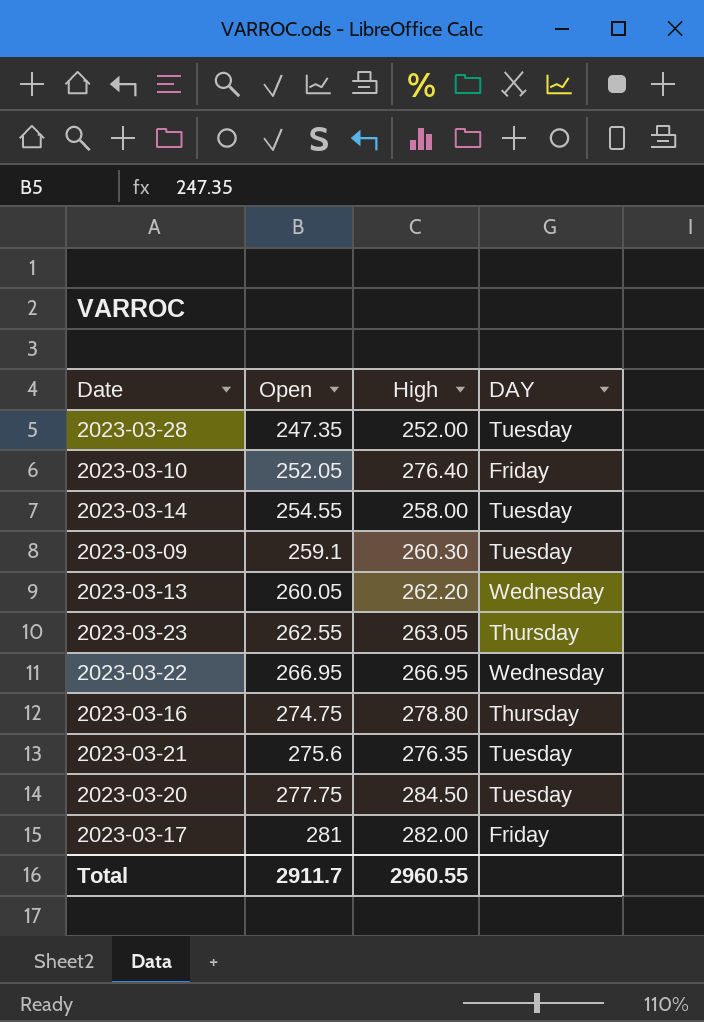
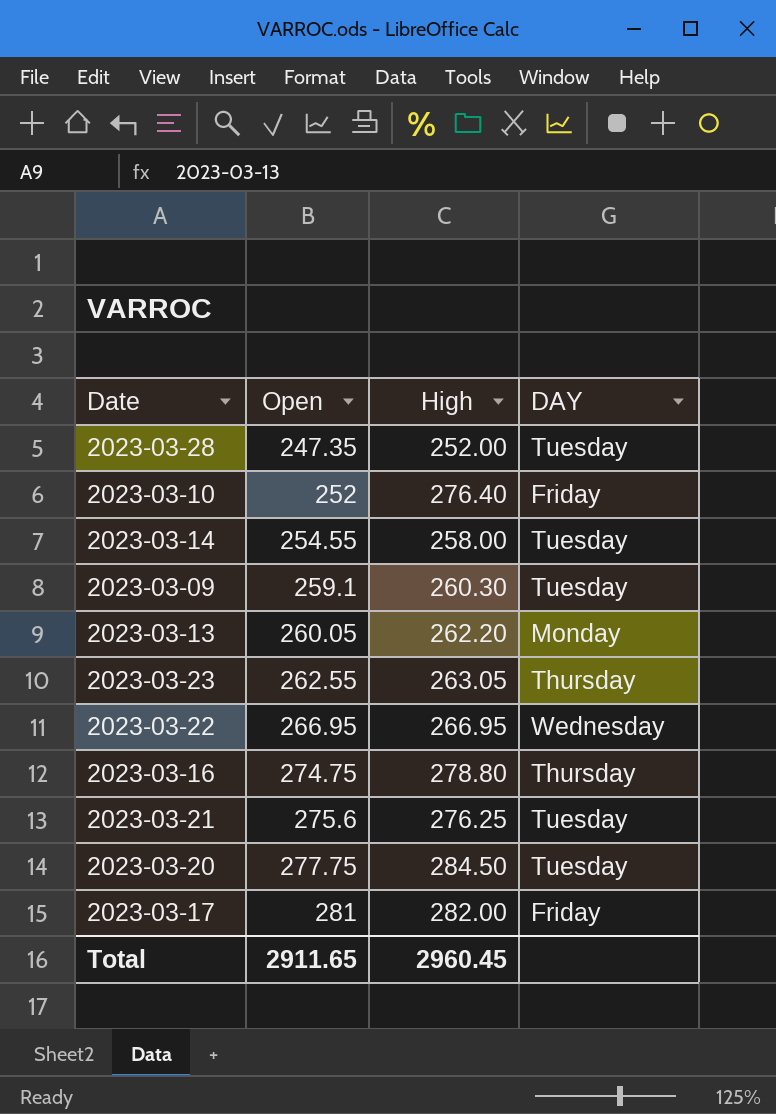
2023-03-10 | Open: 252.05 -> 252
2023-03-13 | DAY: Wednesday -> Monday
2023-03-21 | High: 276.35 -> 276.25
Total | Open: 2911.7 -> 2911.65
Total | High: 2960.55 -> 2960.45

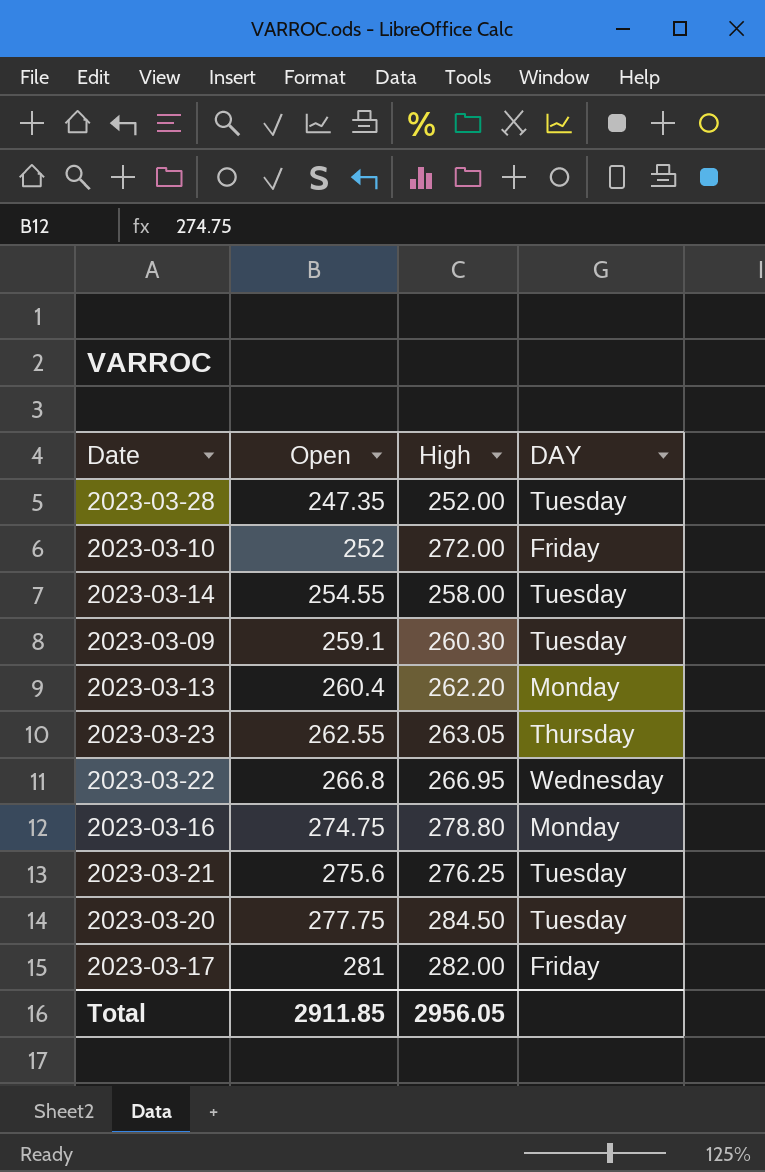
2023-03-10 | High: 276.40 -> 272.00
2023-03-13 | Open: 260.05 -> 260.4
2023-03-22 | Open: 266.95 -> 266.8
2023-03-16 | DAY: Thursday -> Monday
Total | Open: 2911.65 -> 2911.85
Total | High: 2960.45 -> 2956.05

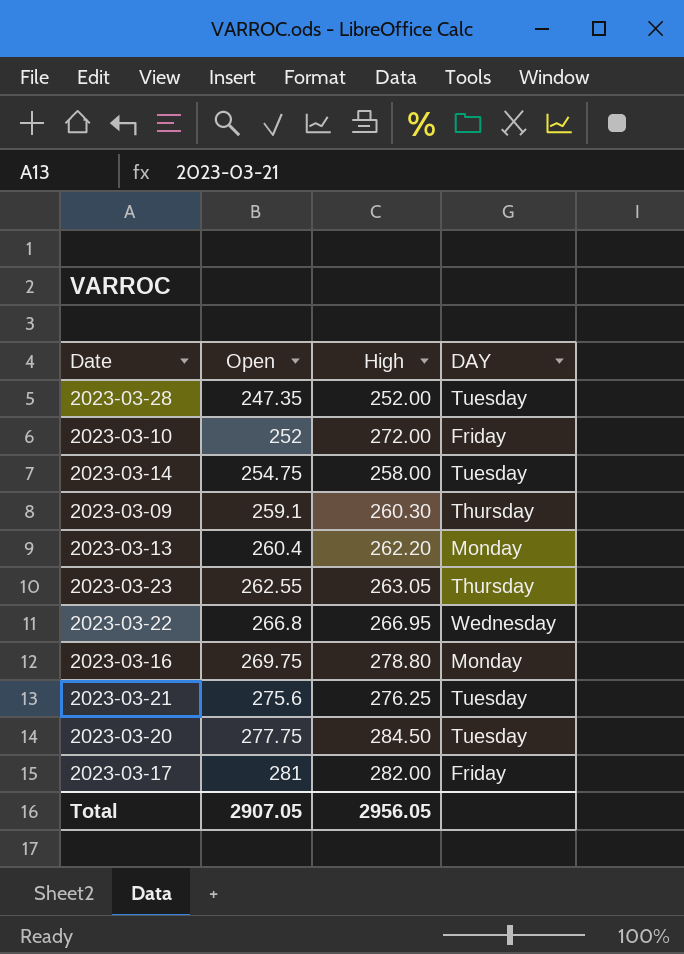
2023-03-14 | Open: 254.55 -> 254.75
2023-03-09 | DAY: Tuesday -> Thursday
2023-03-16 | Open: 274.75 -> 269.75
Total | Open: 2911.85 -> 2907.05

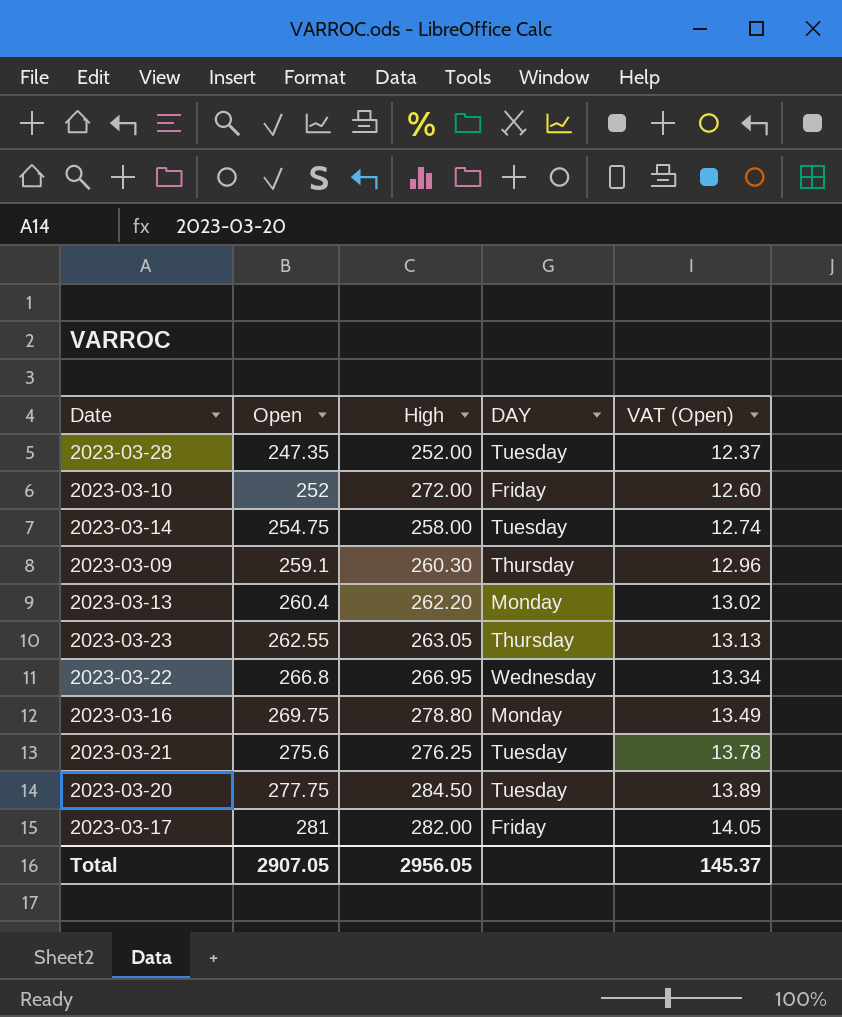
column VAT (Open) | formula: none -> [Open] * 0.05

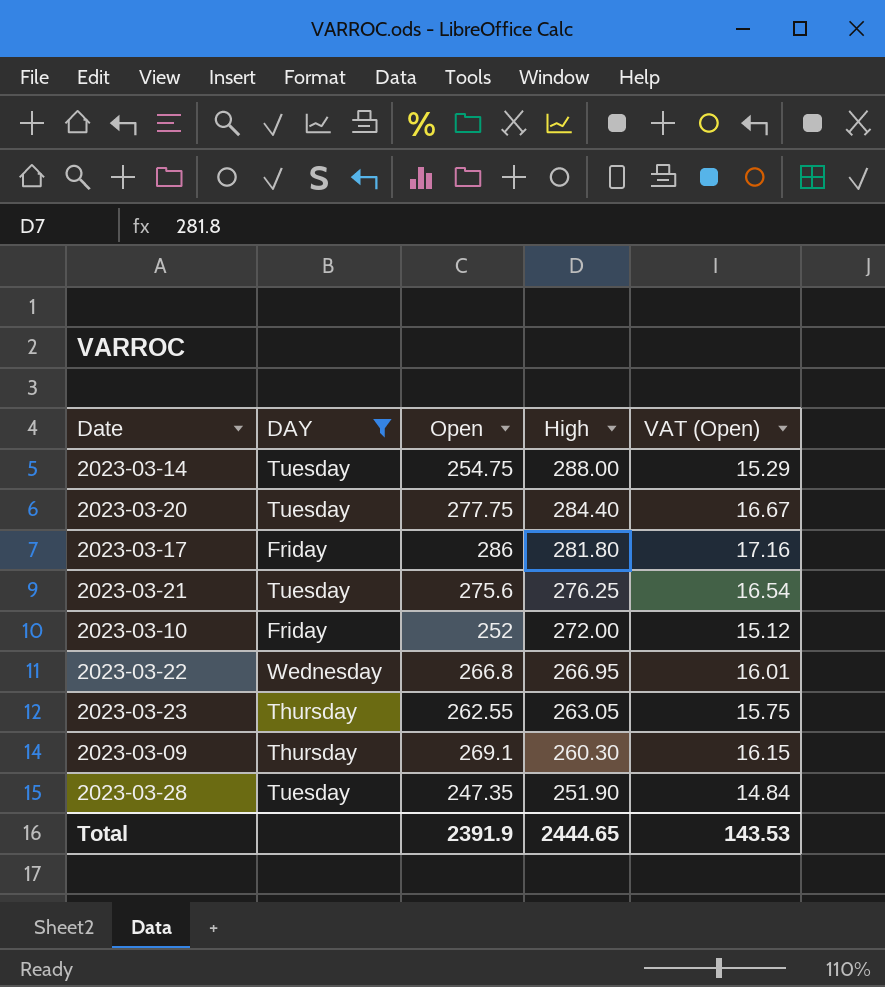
filter: none -> DAY != Monday
row order: Open ascending -> High descending
column DAY | position: 4 -> 2
column VAT (Open) | formula: [Open] * 0.05 -> [Open] * 0.06
2023-03-14 | High: 258.00 -> 288.00
2023-03-20 | High: 284.50 -> 284.40
2023-03-17 | Open: 281 -> 286
2023-03-17 | High: 282.00 -> 281.80
2023-03-09 | Open: 259.1 -> 269.1
2023-03-28 | High: 252.00 -> 251.90
Total | Open: 2907.05 -> 2391.9
Total | High: 2956.05 -> 2444.65
Total | VAT (Open): 145.37 -> 143.53

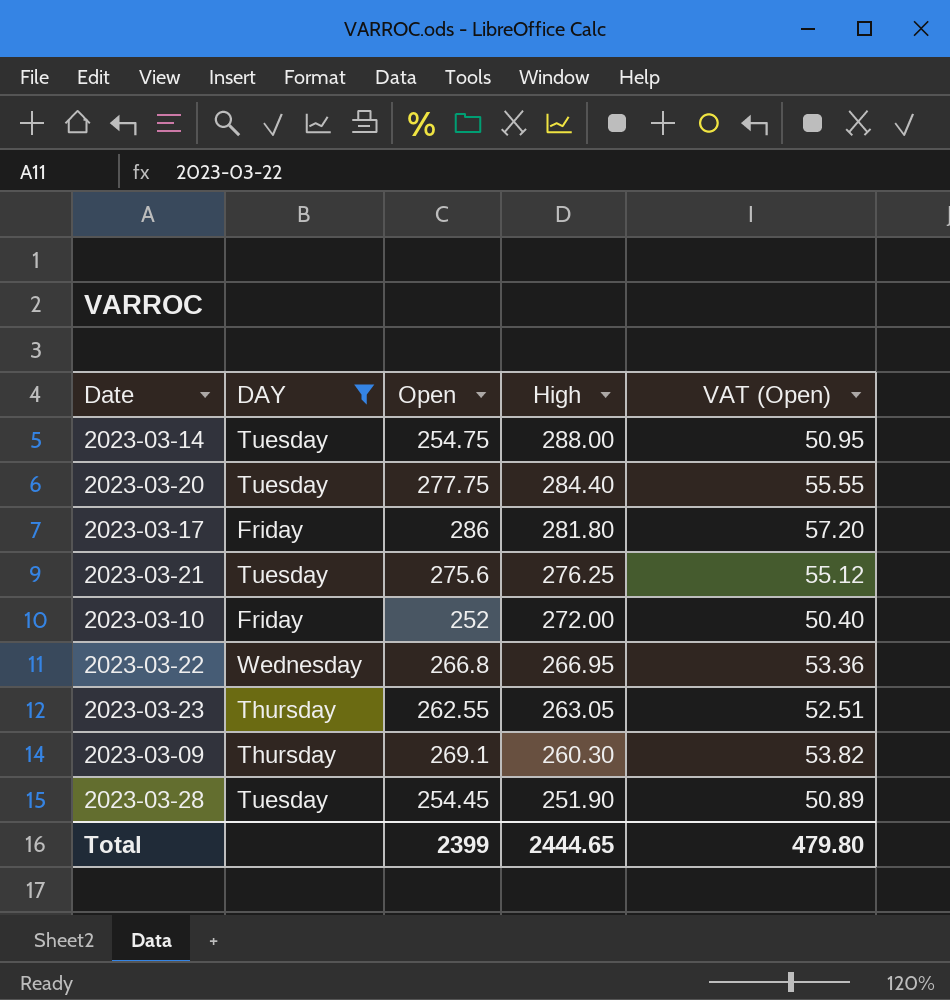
column VAT (Open) | formula: [Open] * 0.06 -> [Open] * 0.2
2023-03-28 | Open: 247.35 -> 254.45
Total | Open: 2391.9 -> 2399
Total | VAT (Open): 143.53 -> 479.80

